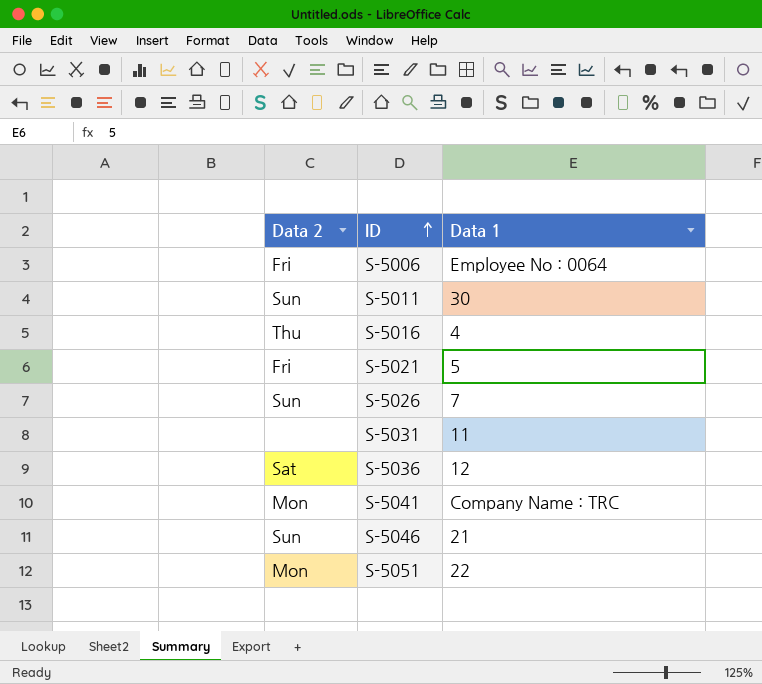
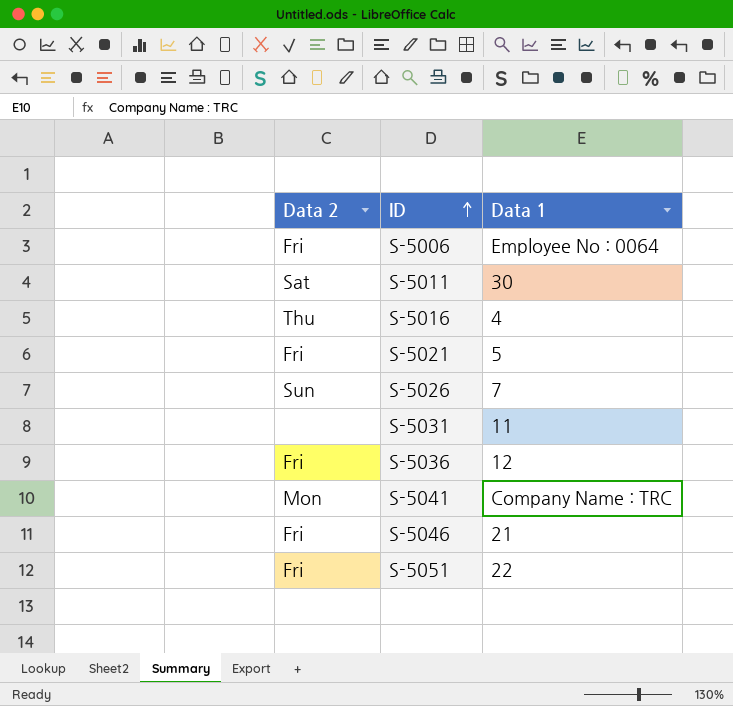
S-5011 | Data 2: Sun -> Sat
S-5036 | Data 2: Sat -> Fri
S-5046 | Data 2: Sun -> Fri
S-5051 | Data 2: Mon -> Fri

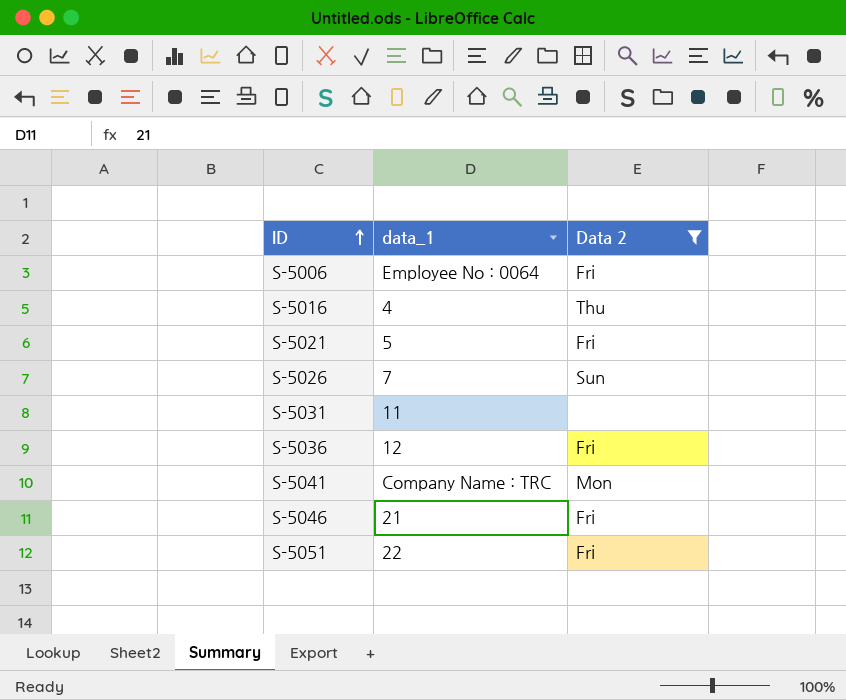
filter: none -> Data 2 != Sat
column name: Data 1 -> data_1
column Data 2 | position: 1 -> 3

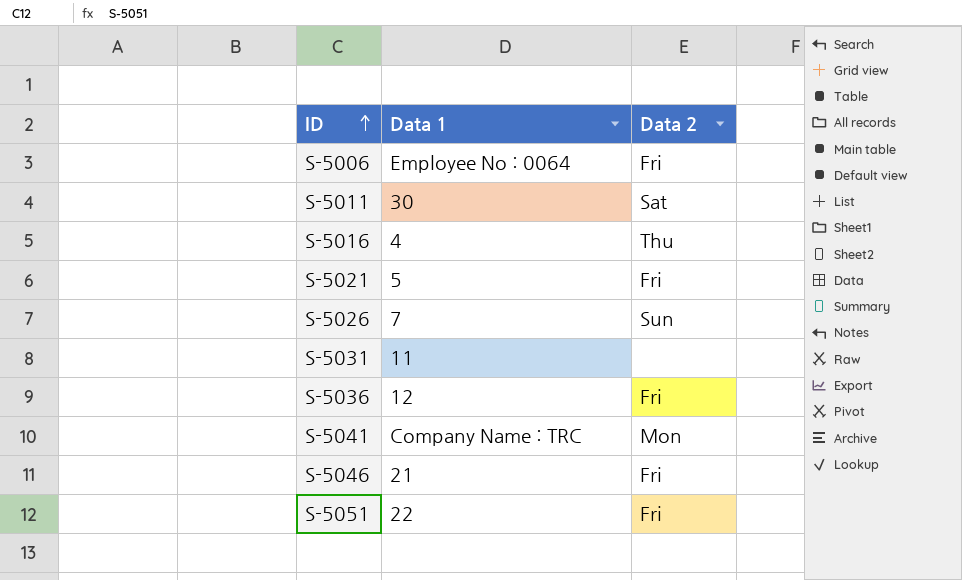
filter: Data 2 != Sat -> none
column name: data_1 -> Data 1

